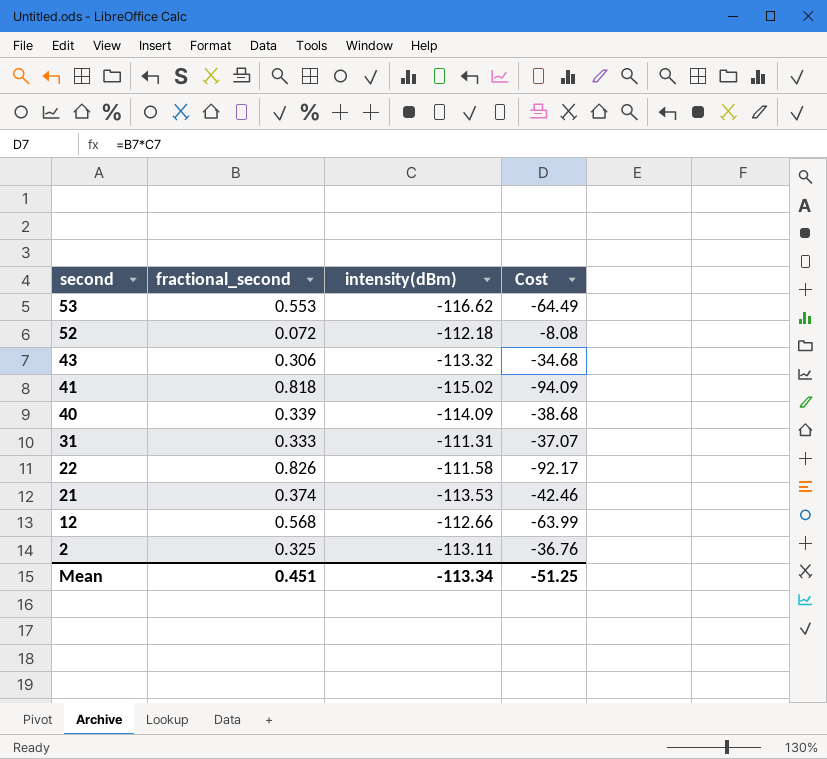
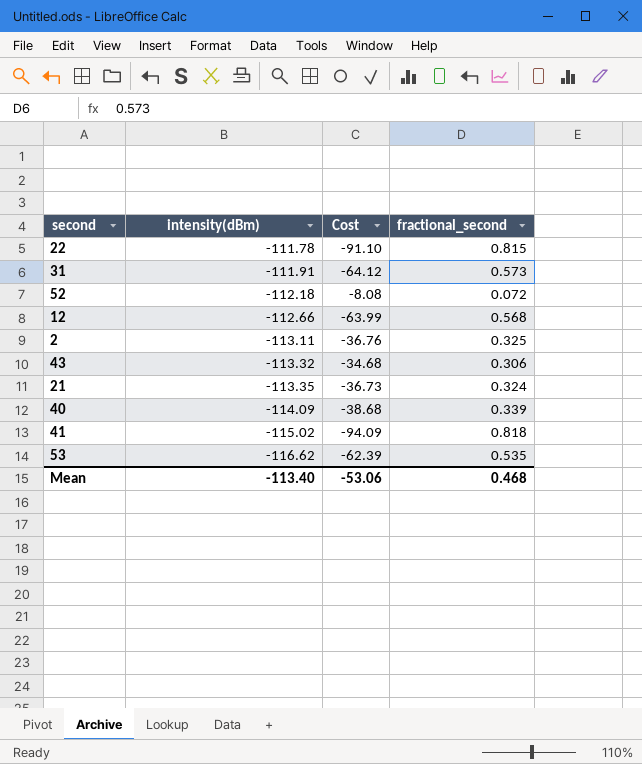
row order: second descending -> intensity(dBm) descending
column fractional_second | position: 2 -> 4
22 | intensity(dBm): -111.58 -> -111.78
22 | Cost: -92.17 -> -91.10
22 | fractional_second: 0.826 -> 0.815
31 | intensity(dBm): -111.31 -> -111.91
31 | Cost: -37.07 -> -64.12
31 | fractional_second: 0.333 -> 0.573
21 | intensity(dBm): -113.53 -> -113.35
21 | Cost: -42.46 -> -36.73
21 | fractional_second: 0.374 -> 0.324
53 | Cost: -64.49 -> -62.39
53 | fractional_second: 0.553 -> 0.535
Mean | intensity(dBm): -113.34 -> -113.40
Mean | Cost: -51.25 -> -53.06
Mean | fractional_second: 0.451 -> 0.468

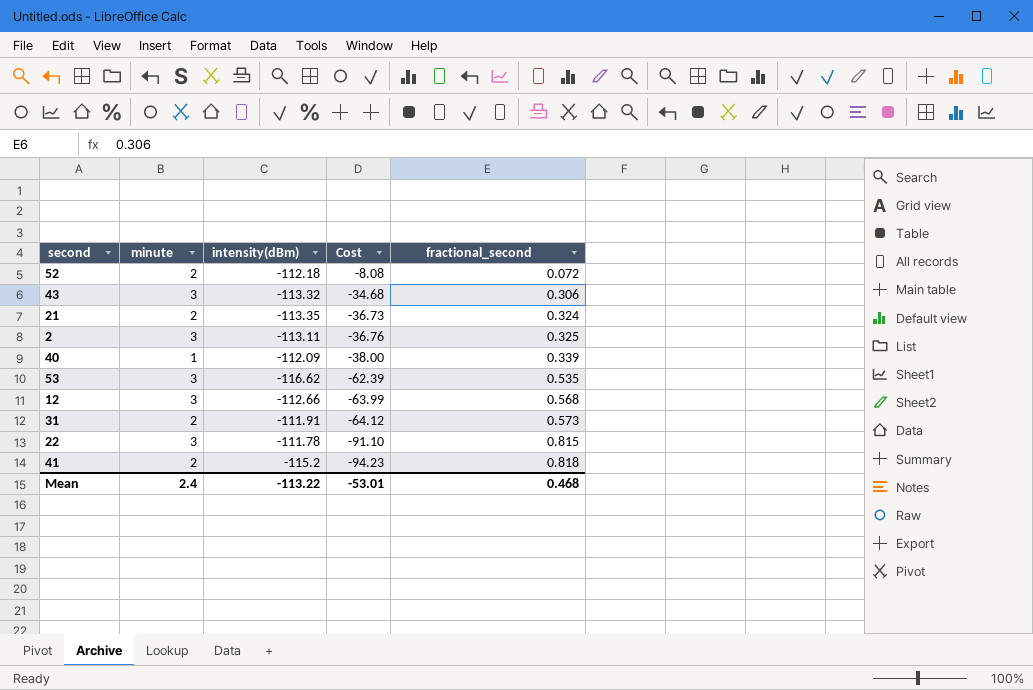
row order: intensity(dBm) descending -> Cost descending
column minute | position: none -> 2
40 | intensity(dBm): -114.09 -> -112.09
40 | Cost: -38.68 -> -38.00
41 | intensity(dBm): -115.02 -> -115.2
41 | Cost: -94.09 -> -94.23
Mean | intensity(dBm): -113.40 -> -113.22
Mean | Cost: -53.06 -> -53.01

